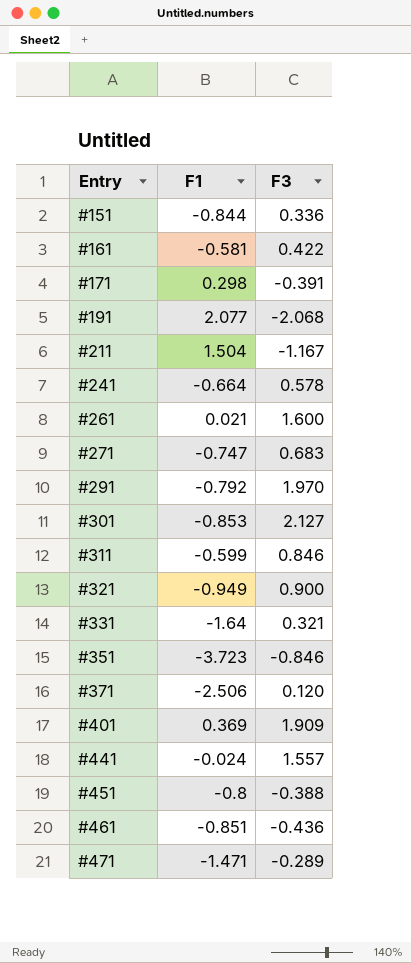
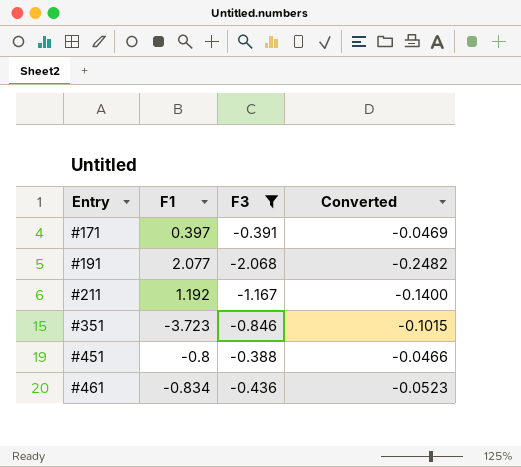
filter: none -> F3 <= -0.388
column Converted | formula: none -> [F3] * 0.12
#171 | F1: 0.298 -> 0.397
#211 | F1: 1.504 -> 1.192
#461 | F1: -0.851 -> -0.834

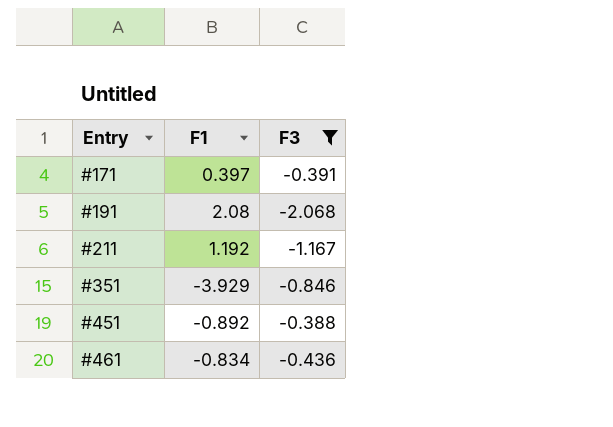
column Converted | formula: [F3] * 0.12 -> none
#191 | F1: 2.077 -> 2.08
#351 | F1: -3.723 -> -3.929
#451 | F1: -0.8 -> -0.892

